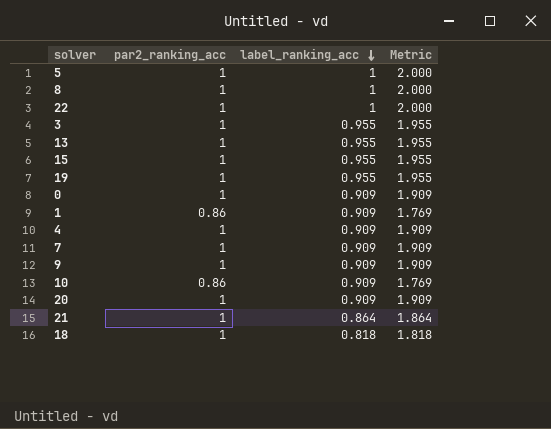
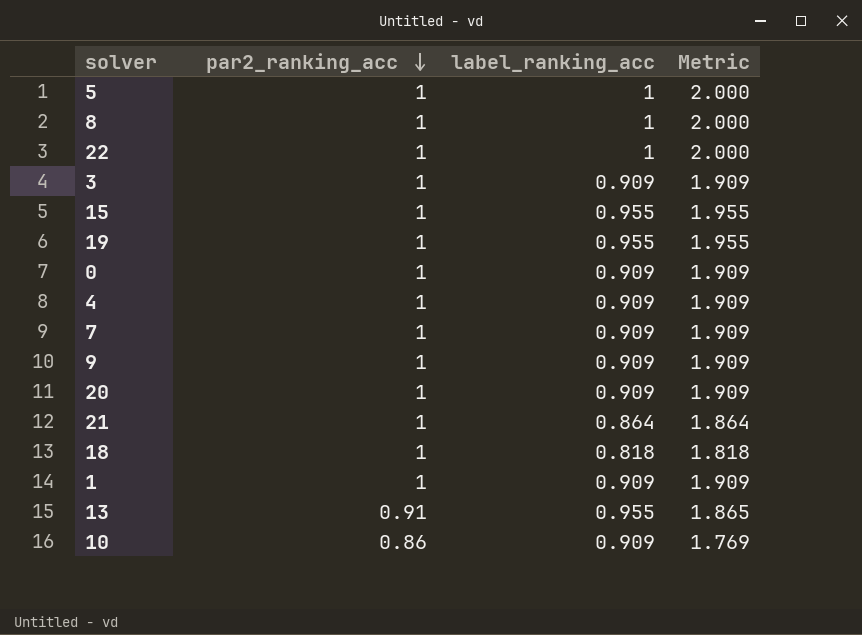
row order: label_ranking_acc descending -> par2_ranking_acc descending
3 | label_ranking_acc: 0.955 -> 0.909
3 | Metric: 1.955 -> 1.909
1 | par2_ranking_acc: 0.86 -> 1
1 | Metric: 1.769 -> 1.909
13 | par2_ranking_acc: 1 -> 0.91
13 | Metric: 1.955 -> 1.865

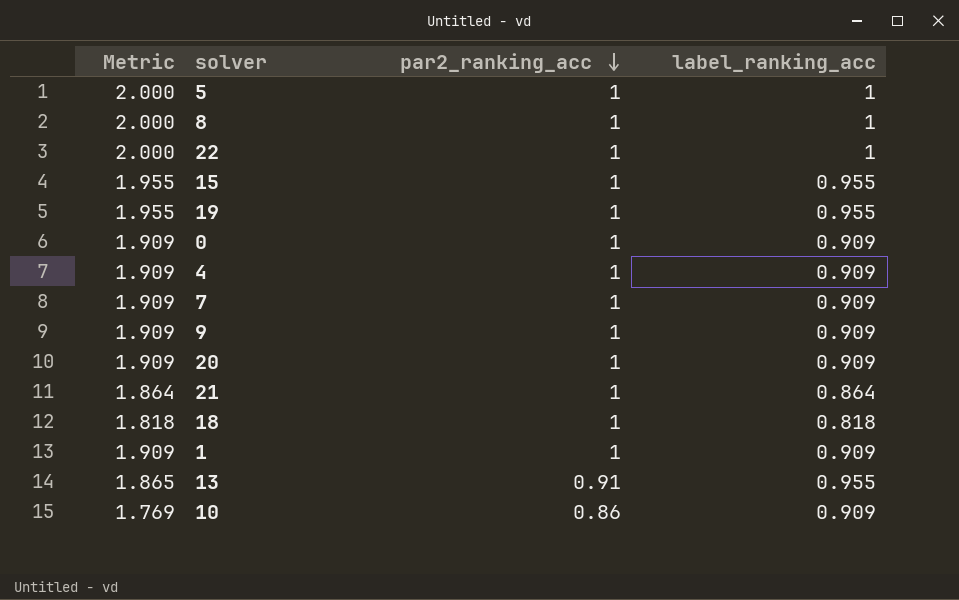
column Metric | position: 4 -> 1
row 3: 1 | 0.909 | 1.909 -> none

